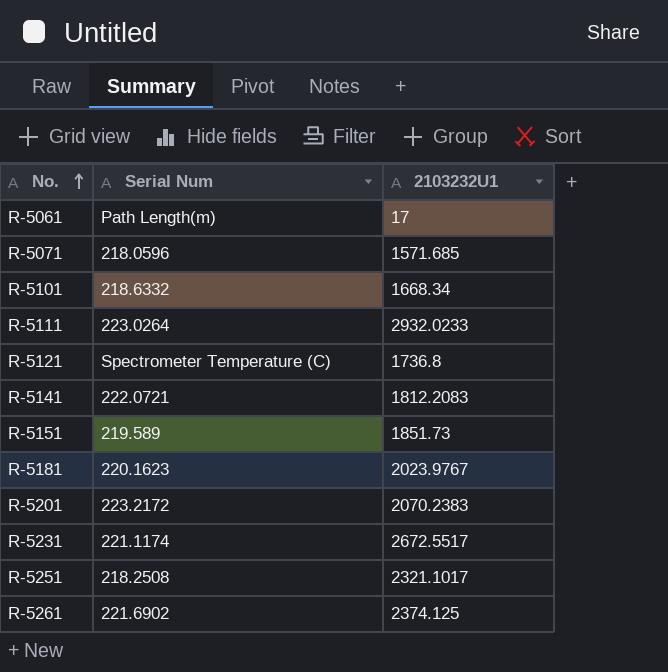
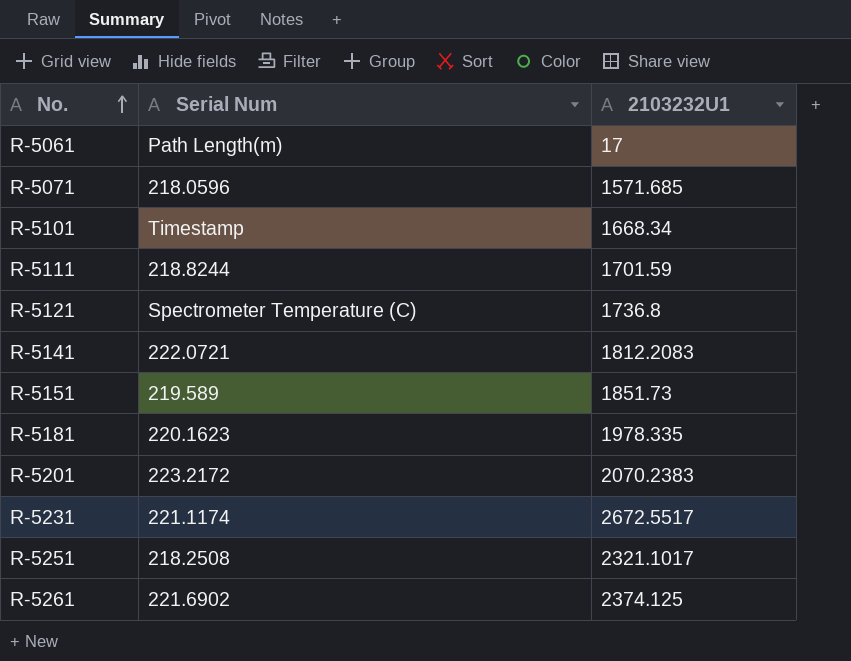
R-5101 | Serial Num: 218.6332 -> Timestamp
R-5111 | Serial Num: 223.0264 -> 218.8244
R-5111 | 2103232U1: 2932.0233 -> 1701.59
R-5181 | 2103232U1: 2023.9767 -> 1978.335

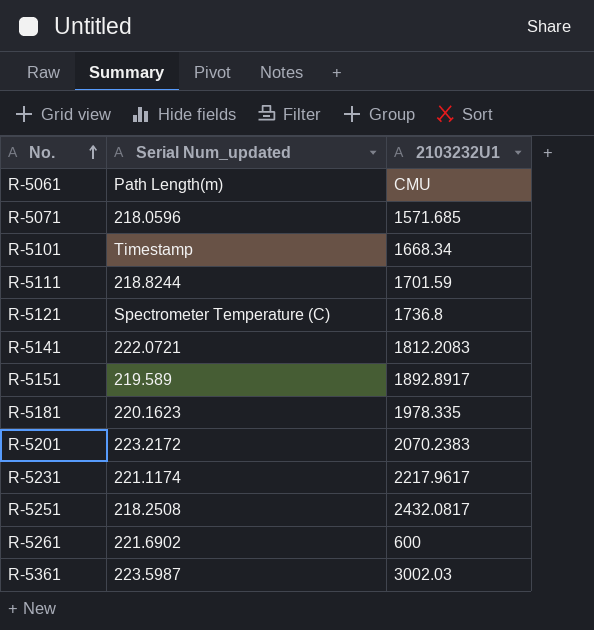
column name: Serial Num -> Serial Num_updated
R-5061 | 2103232U1: 17 -> CMU
R-5151 | 2103232U1: 1851.73 -> 1892.8917
R-5231 | 2103232U1: 2672.5517 -> 2217.9617
R-5251 | 2103232U1: 2321.1017 -> 2432.0817
R-5261 | 2103232U1: 2374.125 -> 600
row R-5361: none -> 223.5987 | 3002.03

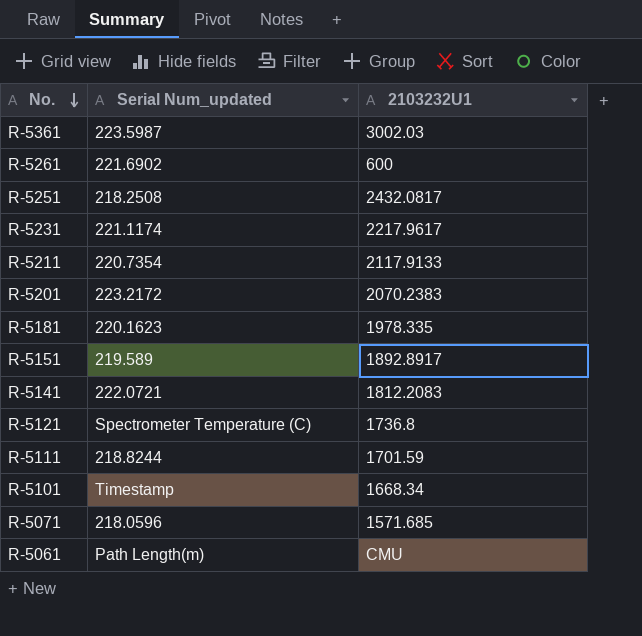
row order: No. ascending -> No. descending
row R-5211: none -> 220.7354 | 2117.9133

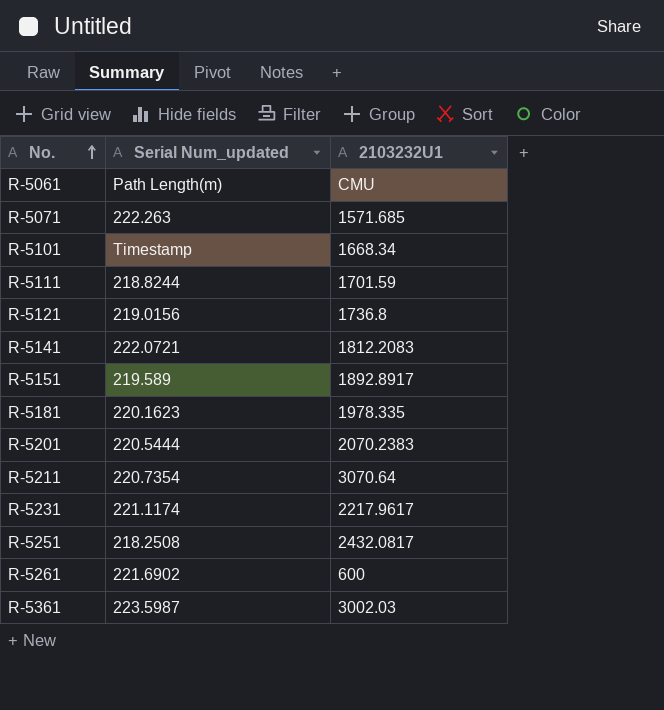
row order: No. descending -> No. ascending
R-5071 | Serial Num_updated: 218.0596 -> 222.263
R-5121 | Serial Num_updated: Spectrometer Temperature (C) -> 219.0156
R-5201 | Serial Num_updated: 223.2172 -> 220.5444
R-5211 | 2103232U1: 2117.9133 -> 3070.64

